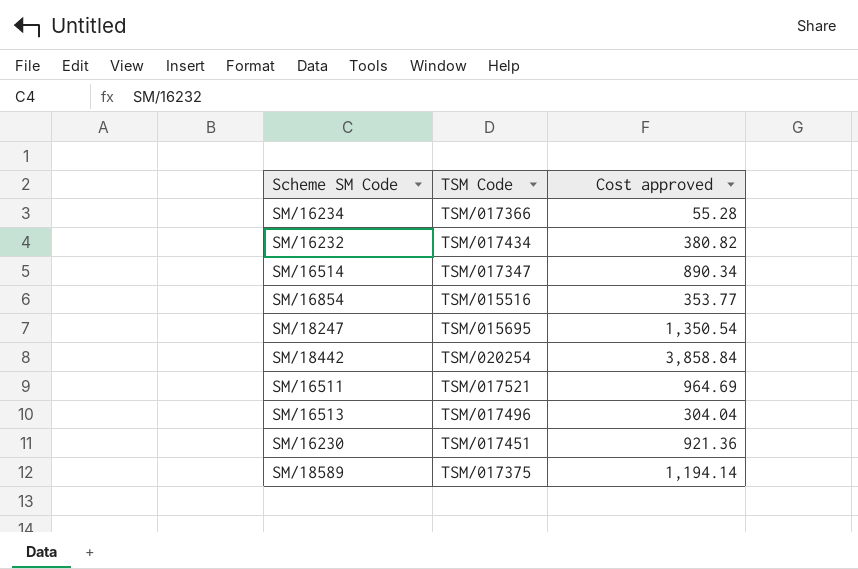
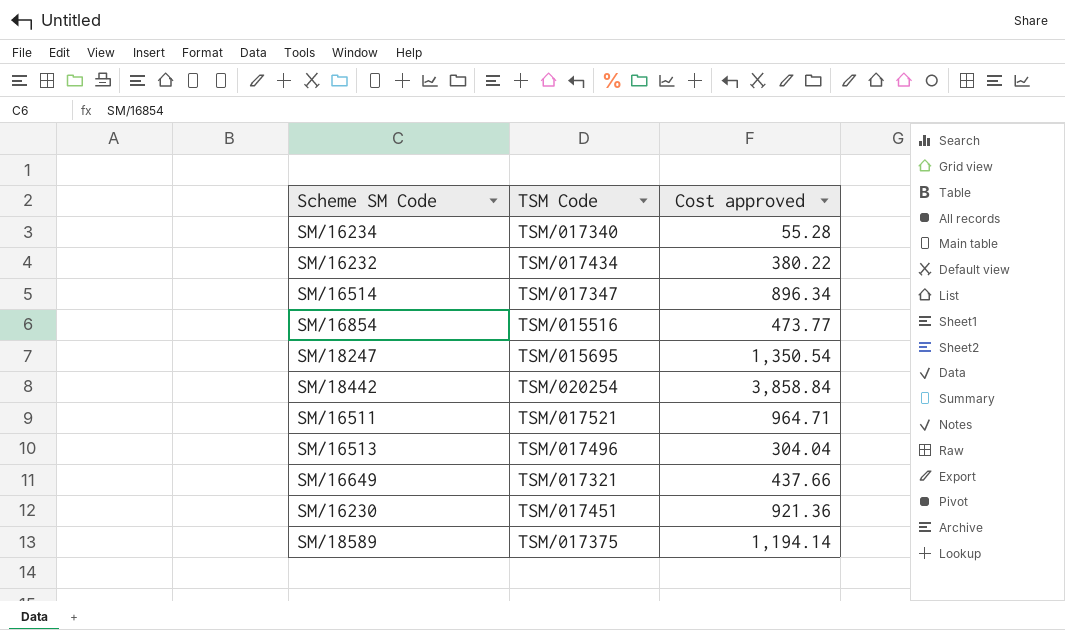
SM/16234 | TSM Code: TSM/017366 -> TSM/017340
SM/16232 | Cost approved: 380.82 -> 380.22
SM/16514 | Cost approved: 890.34 -> 896.34
SM/16854 | Cost approved: 353.77 -> 473.77
SM/16511 | Cost approved: 964.69 -> 964.71
row SM/16649: none -> TSM/017321 | 437.66

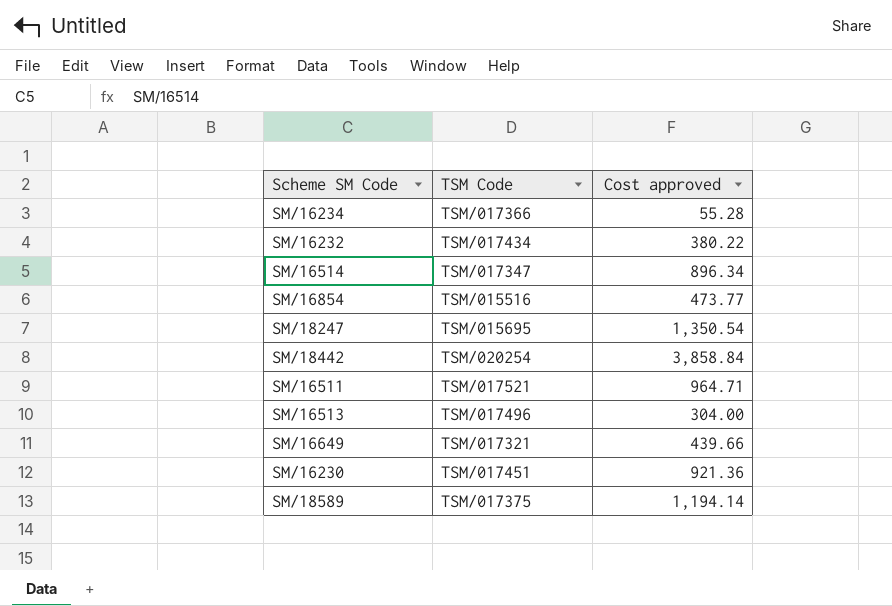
SM/16234 | TSM Code: TSM/017340 -> TSM/017366
SM/16513 | Cost approved: 304.04 -> 304.00
SM/16649 | Cost approved: 437.66 -> 439.66

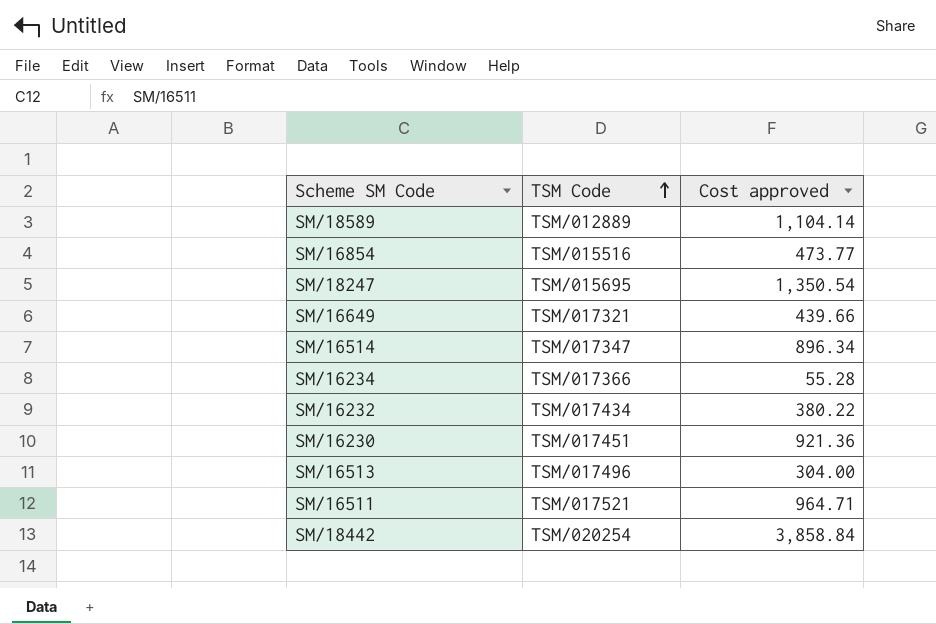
row order: none -> TSM Code ascending
SM/18589 | TSM Code: TSM/017375 -> TSM/012889
SM/18589 | Cost approved: 1,194.14 -> 1,104.14

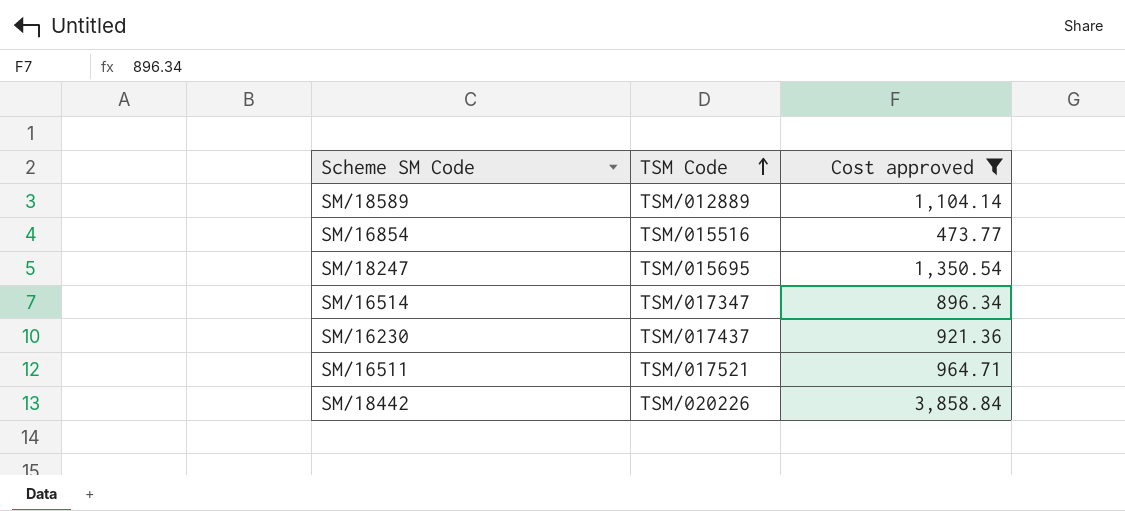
filter: none -> Cost approved >= 473.77
SM/16230 | TSM Code: TSM/017451 -> TSM/017437
SM/18442 | TSM Code: TSM/020254 -> TSM/020226

